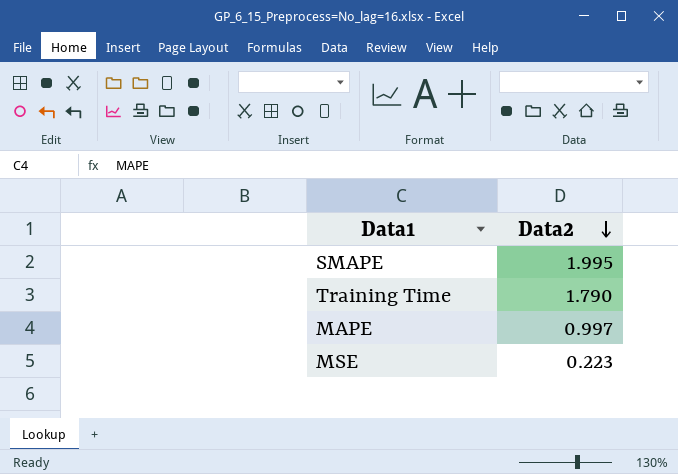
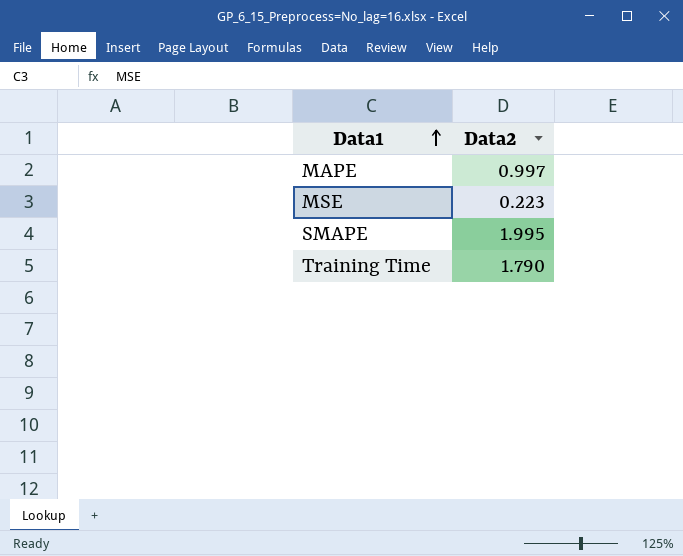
row order: Data2 descending -> Data1 ascending

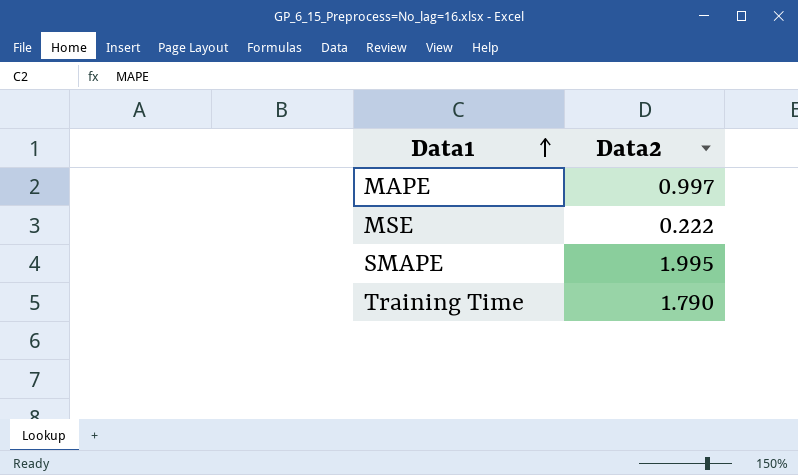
MSE | Data2: 0.223 -> 0.222

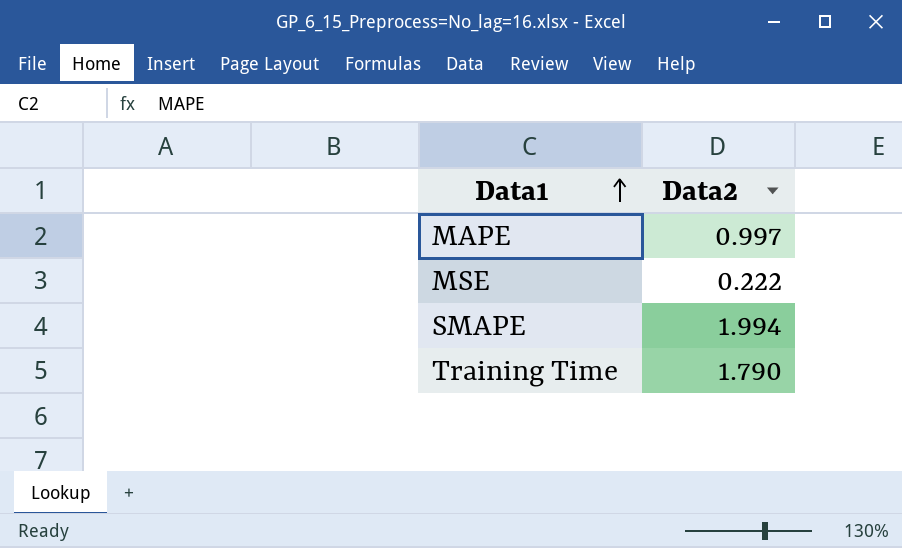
SMAPE | Data2: 1.995 -> 1.994

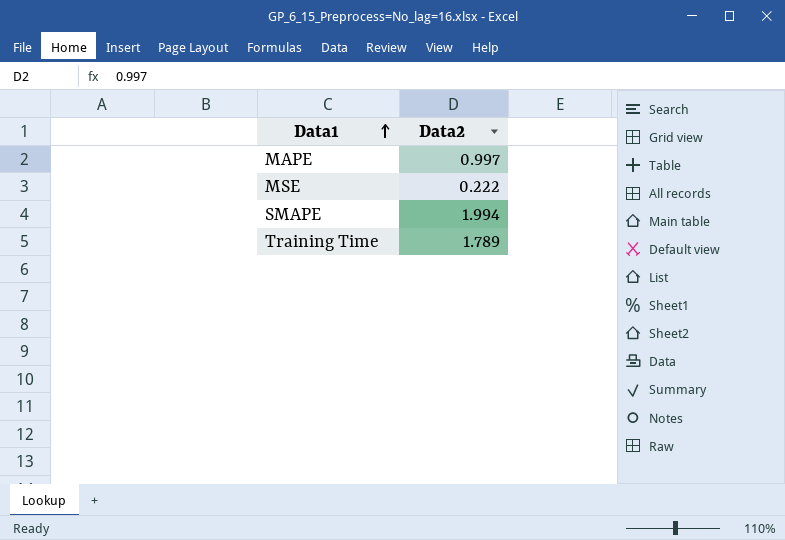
Training Time | Data2: 1.790 -> 1.789

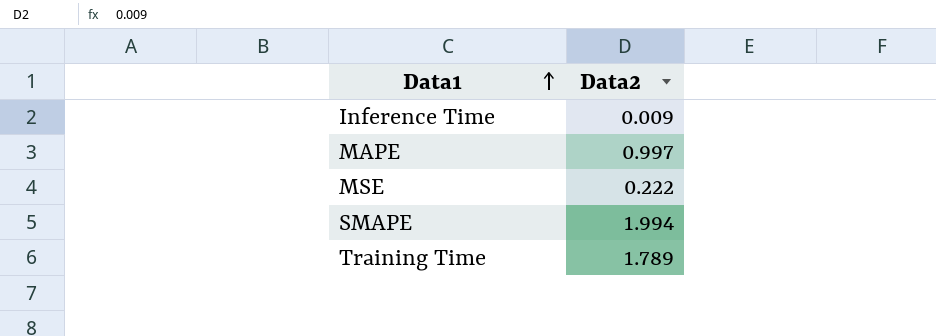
row Inference Time: none -> 0.009

